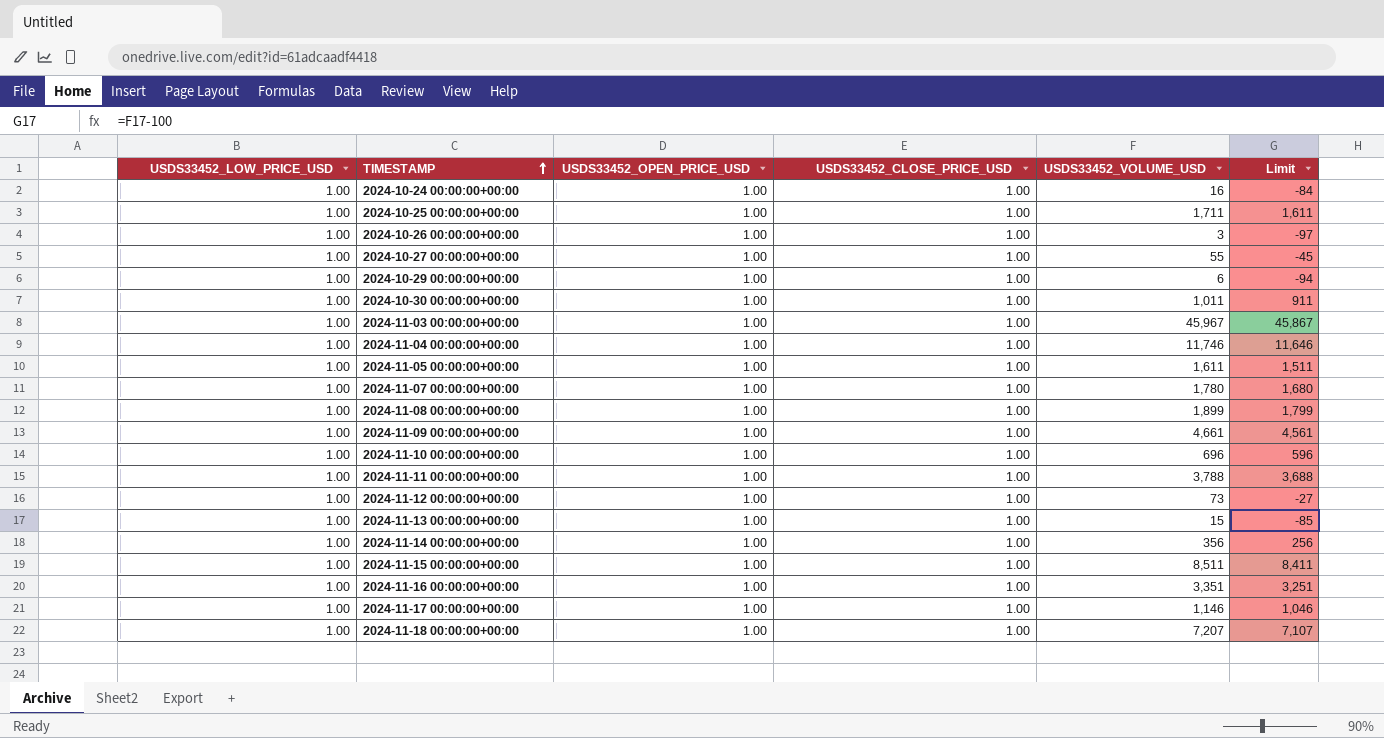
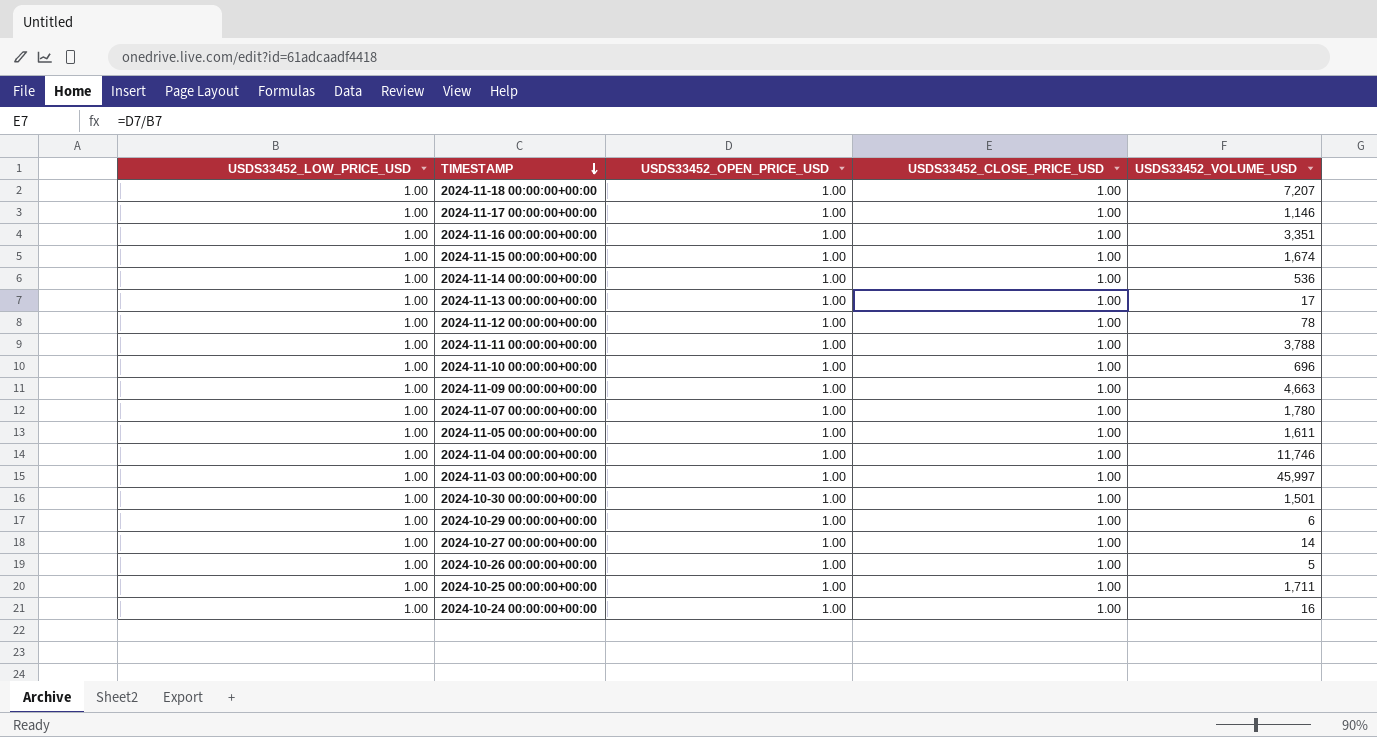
row order: TIMESTAMP ascending -> TIMESTAMP descending
column Limit | formula: [USDS33452_VOLUME_USD] - 100 -> none
row 2024-11-08 00:00:00+00:00: 1.00 | 1.00 | 1.00 | 1,899 | 1,799 -> none
2024-11-15 00:00:00+00:00 | USDS33452_VOLUME_USD: 8,511 -> 1,674
2024-11-14 00:00:00+00:00 | USDS33452_VOLUME_USD: 356 -> 536
2024-11-13 00:00:00+00:00 | USDS33452_VOLUME_USD: 15 -> 17
2024-11-12 00:00:00+00:00 | USDS33452_VOLUME_USD: 73 -> 78
2024-11-09 00:00:00+00:00 | USDS33452_VOLUME_USD: 4,661 -> 4,663
2024-11-03 00:00:00+00:00 | USDS33452_VOLUME_USD: 45,967 -> 45,997
2024-10-30 00:00:00+00:00 | USDS33452_VOLUME_USD: 1,011 -> 1,501
2024-10-27 00:00:00+00:00 | USDS33452_VOLUME_USD: 55 -> 14
2024-10-26 00:00:00+00:00 | USDS33452_VOLUME_USD: 3 -> 5

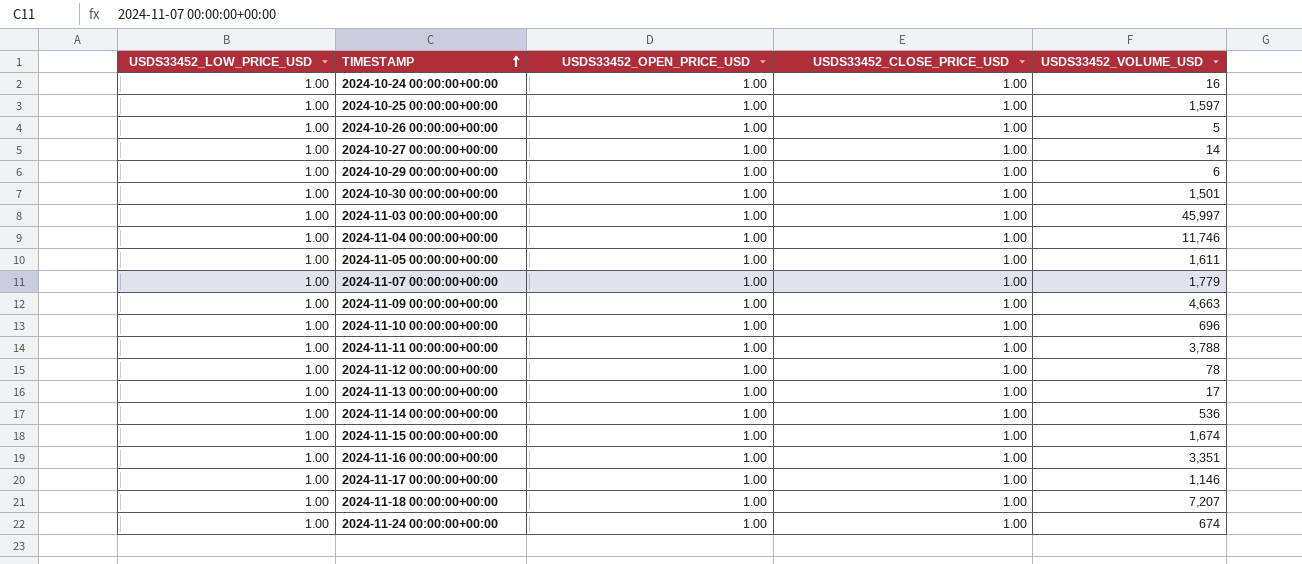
row order: TIMESTAMP descending -> TIMESTAMP ascending
2024-10-25 00:00:00+00:00 | USDS33452_VOLUME_USD: 1,711 -> 1,597
2024-11-07 00:00:00+00:00 | USDS33452_VOLUME_USD: 1,780 -> 1,779
row 2024-11-24 00:00:00+00:00: none -> 1.00 | 1.00 | 1.00 | 674

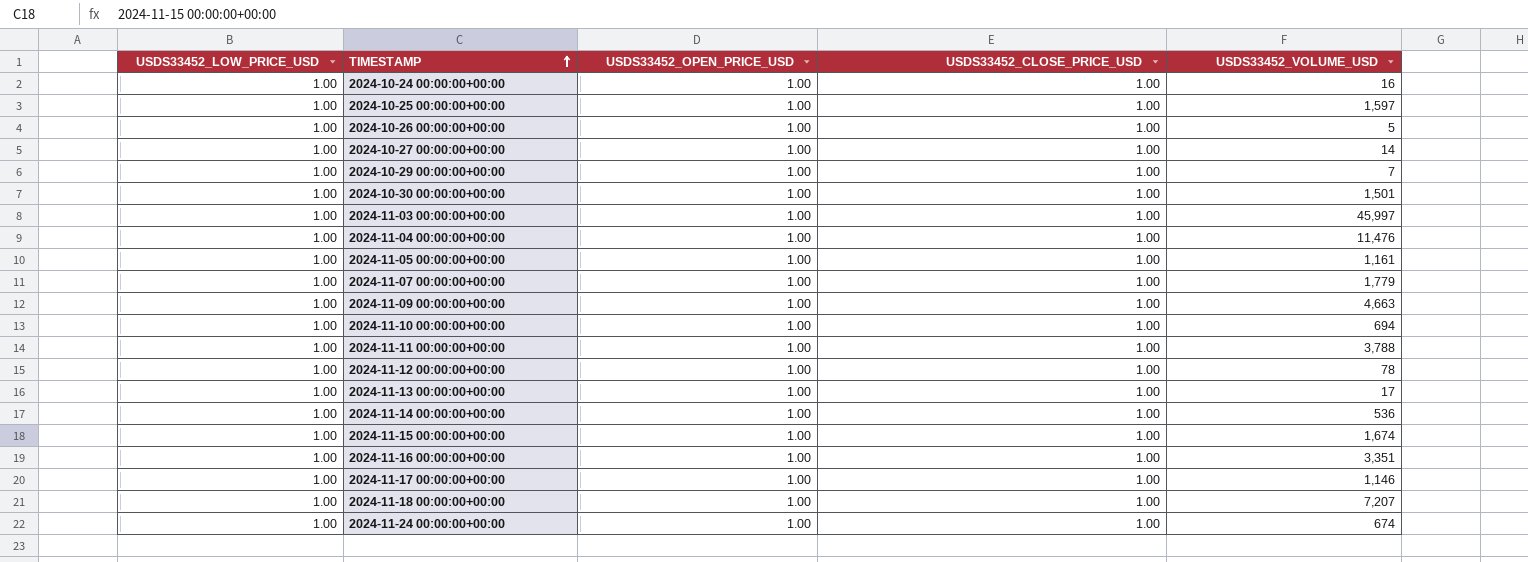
2024-10-29 00:00:00+00:00 | USDS33452_VOLUME_USD: 6 -> 7
2024-11-04 00:00:00+00:00 | USDS33452_VOLUME_USD: 11,746 -> 11,476
2024-11-05 00:00:00+00:00 | USDS33452_VOLUME_USD: 1,611 -> 1,161
2024-11-10 00:00:00+00:00 | USDS33452_VOLUME_USD: 696 -> 694

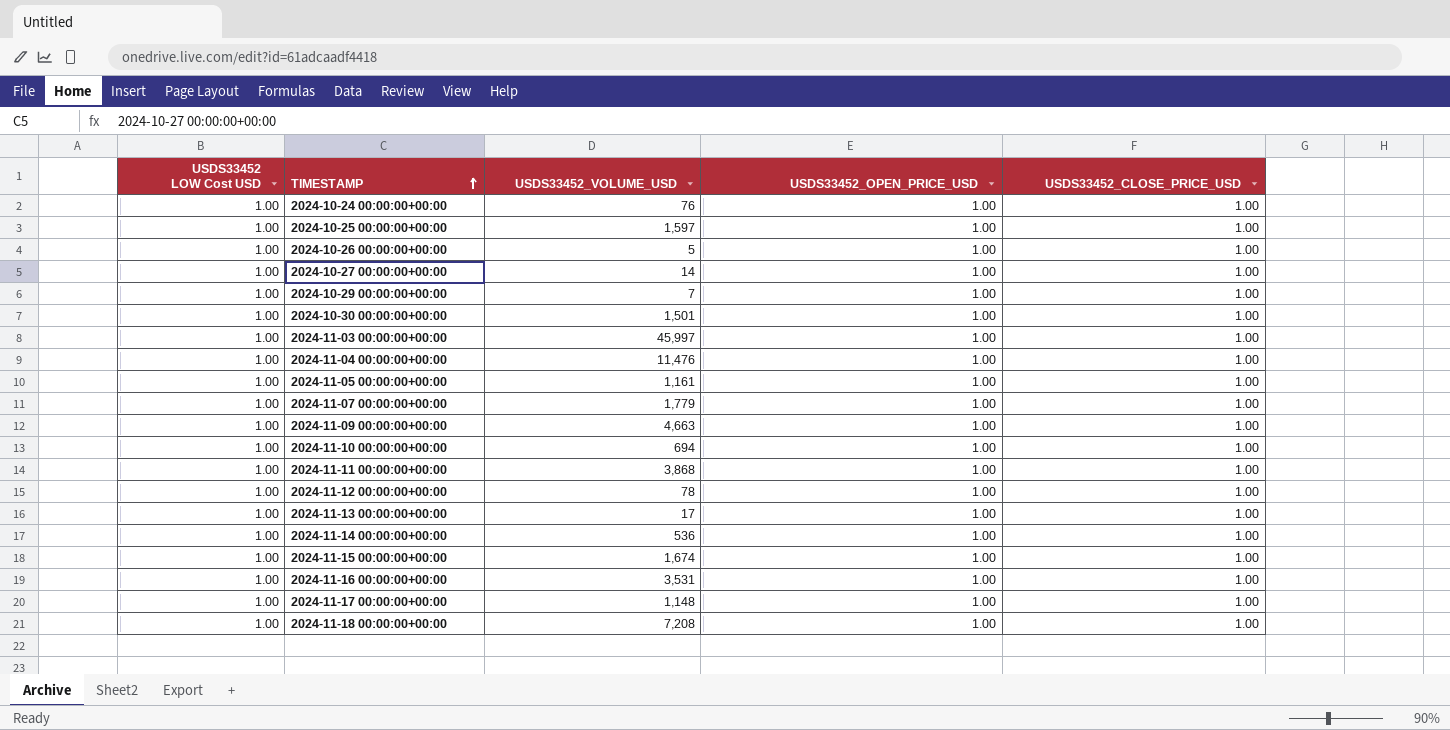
column name: USDS33452_LOW_PRICE_USD -> USDS33452 LOW Cost USD
column USDS33452_VOLUME_USD | position: 5 -> 3
row 2024-11-24 00:00:00+00:00: 1.00 | 1.00 | 1.00 | 674 -> none
2024-10-24 00:00:00+00:00 | USDS33452_VOLUME_USD: 16 -> 76
2024-11-11 00:00:00+00:00 | USDS33452_VOLUME_USD: 3,788 -> 3,868
2024-11-16 00:00:00+00:00 | USDS33452_VOLUME_USD: 3,351 -> 3,531
2024-11-17 00:00:00+00:00 | USDS33452_VOLUME_USD: 1,146 -> 1,148
2024-11-18 00:00:00+00:00 | USDS33452_VOLUME_USD: 7,207 -> 7,208

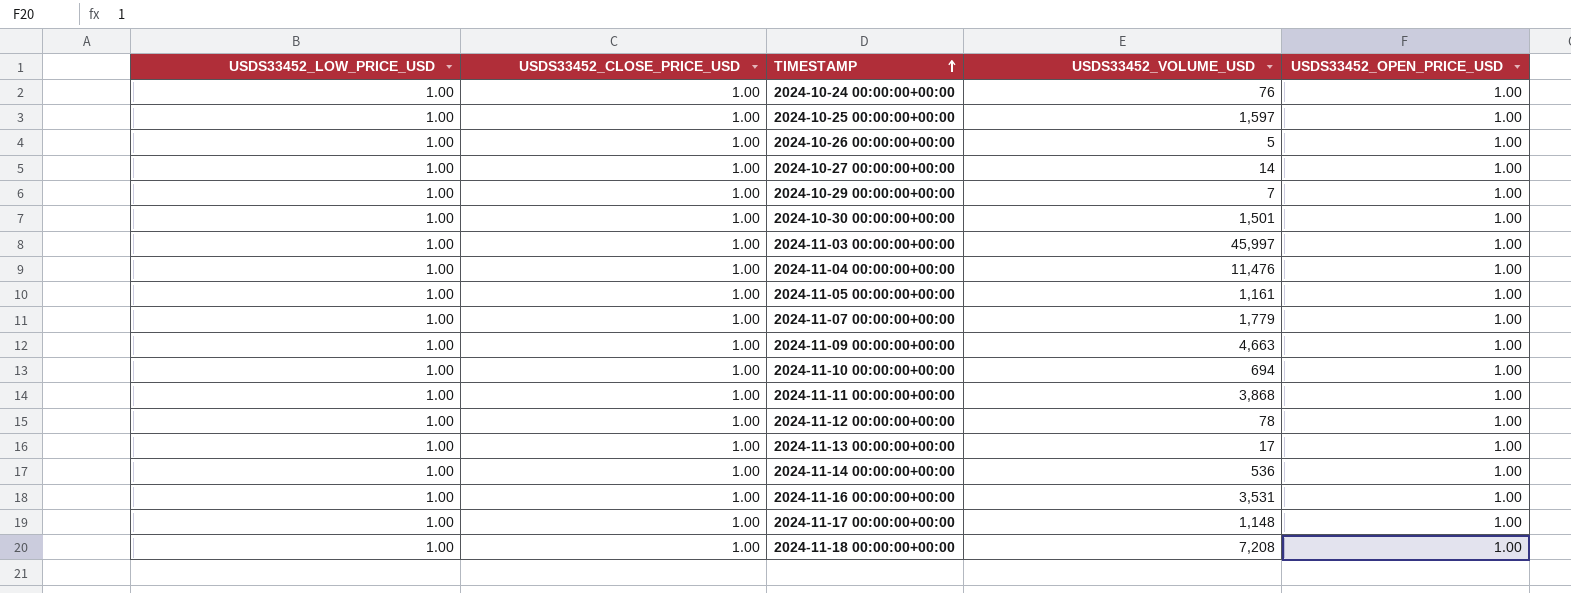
column name: USDS33452 LOW Cost USD -> USDS33452_LOW_PRICE_USD
column USDS33452_CLOSE_PRICE_USD | position: 5 -> 2
row 2024-11-15 00:00:00+00:00: 1.00 | 1,674 | 1.00 | 1.00 -> none

